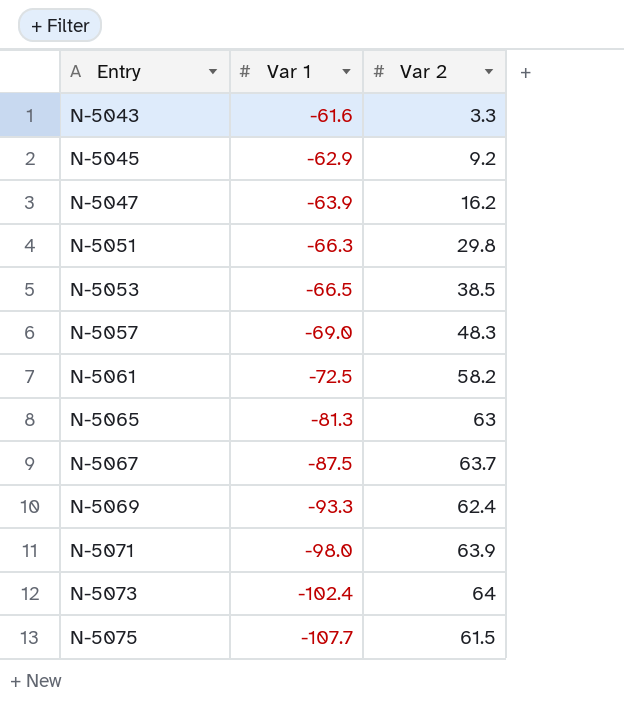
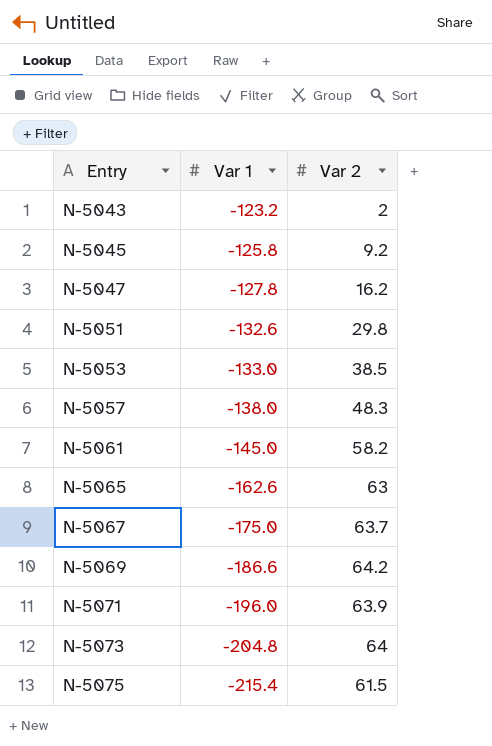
N-5043 | Var 1: -61.6 -> -123.2
N-5043 | Var 2: 3.3 -> 2
N-5045 | Var 1: -62.9 -> -125.8
N-5047 | Var 1: -63.9 -> -127.8
N-5051 | Var 1: -66.3 -> -132.6
N-5053 | Var 1: -66.5 -> -133.0
N-5057 | Var 1: -69.0 -> -138.0
N-5061 | Var 1: -72.5 -> -145.0
N-5065 | Var 1: -81.3 -> -162.6
N-5067 | Var 1: -87.5 -> -175.0
N-5069 | Var 1: -93.3 -> -186.6
N-5069 | Var 2: 62.4 -> 64.2
N-5071 | Var 1: -98.0 -> -196.0
N-5073 | Var 1: -102.4 -> -204.8
N-5075 | Var 1: -107.7 -> -215.4

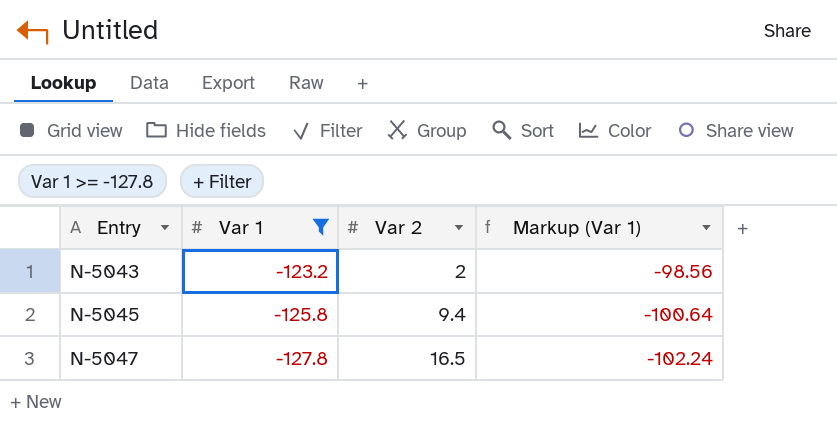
filter: none -> Var 1 >= -127.8
column Markup (Var 1) | formula: none -> [Var 1] * 0.8
N-5045 | Var 2: 9.2 -> 9.4
N-5047 | Var 2: 16.2 -> 16.5

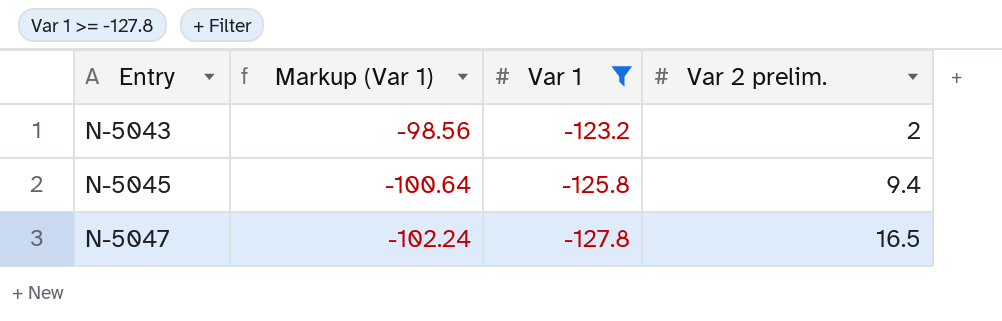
column Markup (Var 1) | position: 4 -> 2
column name: Var 2 -> Var 2 prelim.

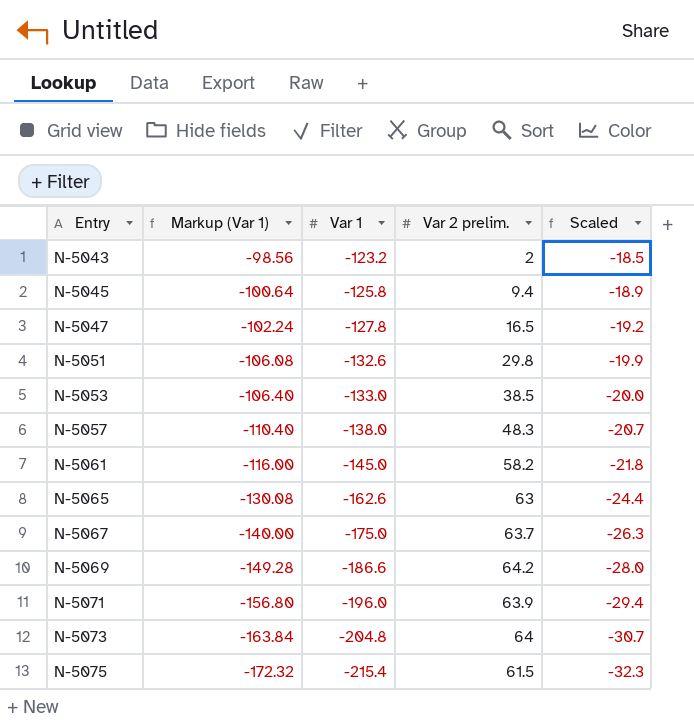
filter: Var 1 >= -127.8 -> none
column Scaled | formula: none -> [Var 1] * 0.15

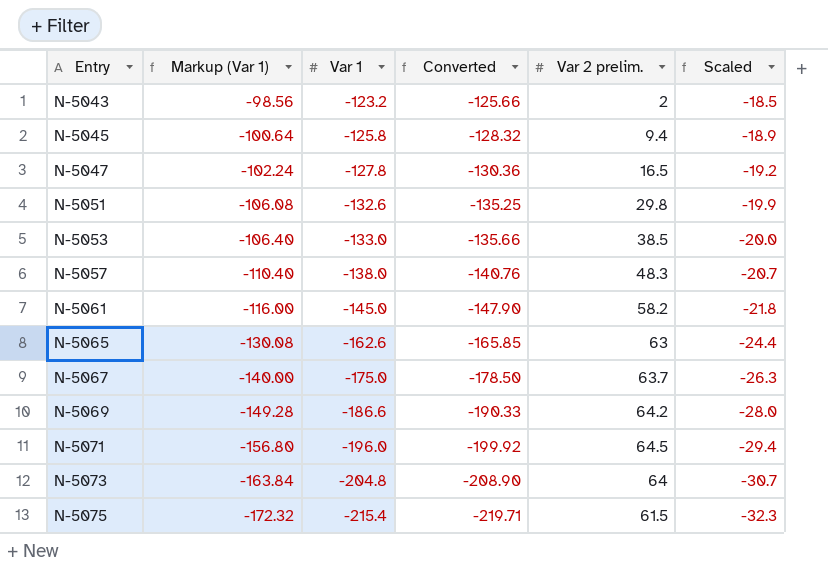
column Converted | formula: none -> [Var 1] * 1.02
N-5071 | Var 2 prelim.: 63.9 -> 64.5

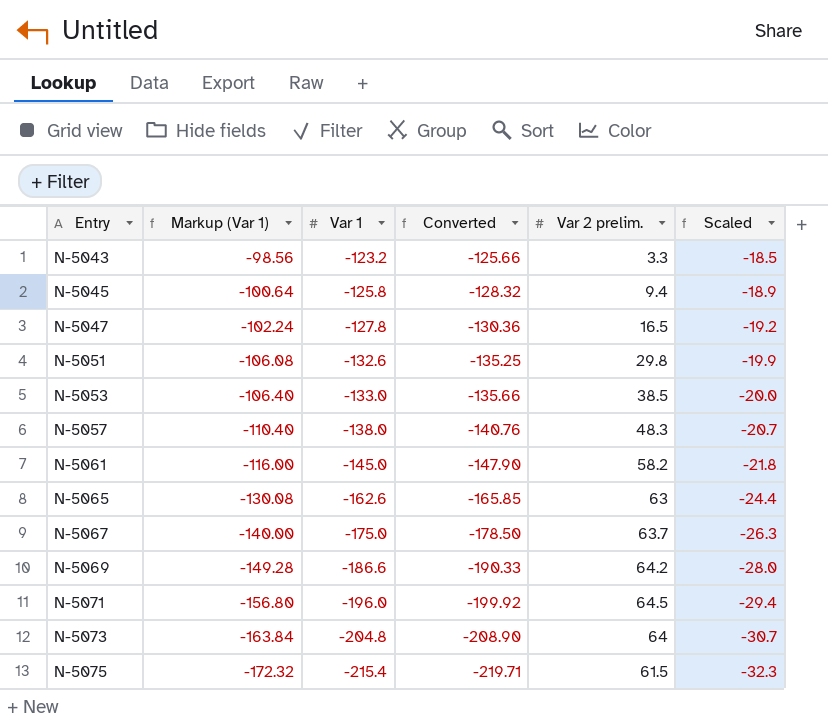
N-5043 | Var 2 prelim.: 2 -> 3.3

